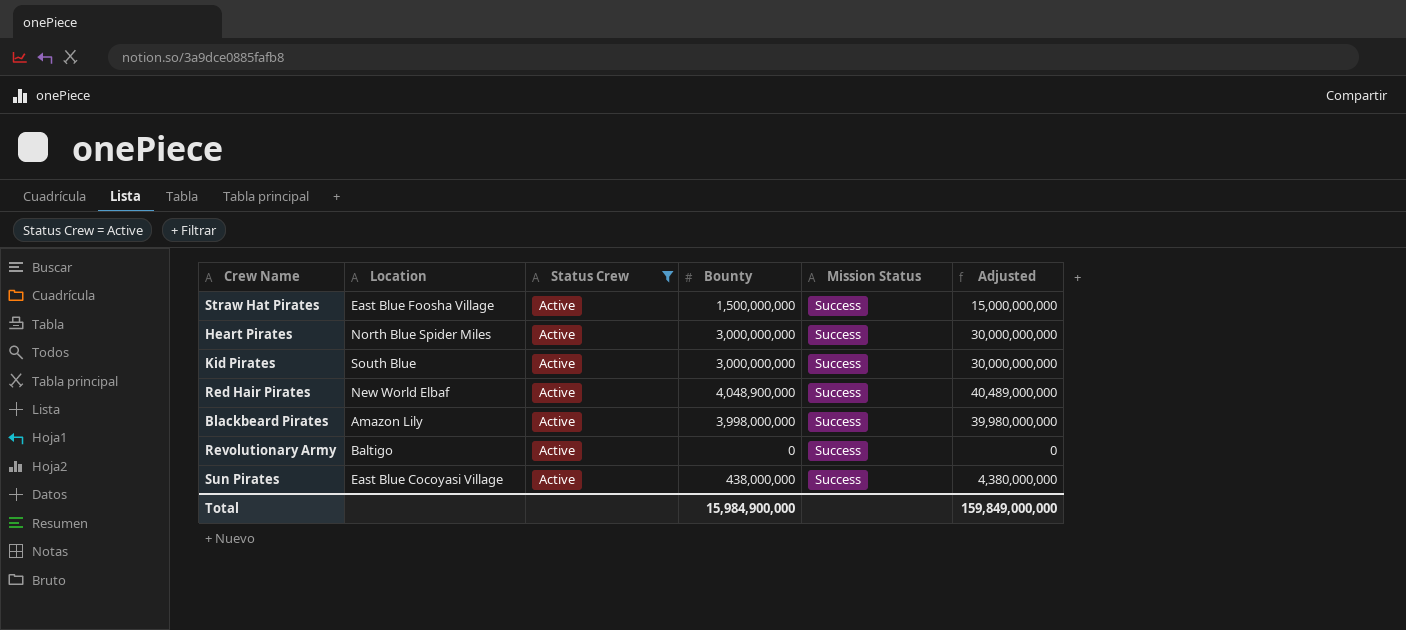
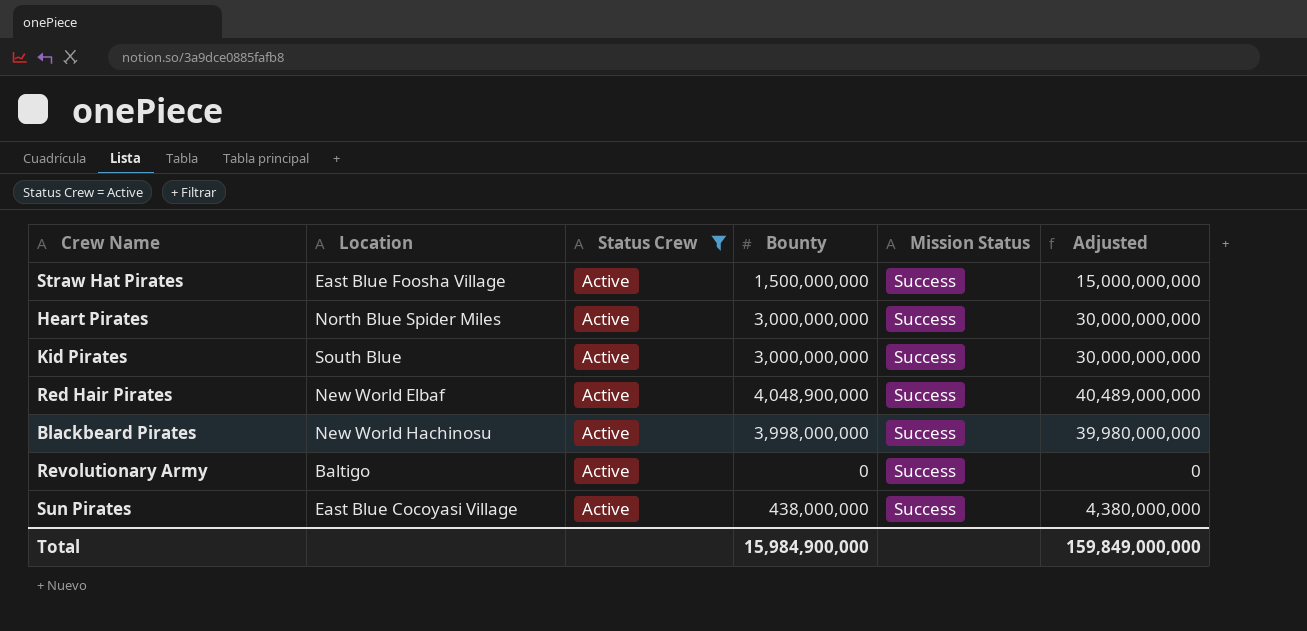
Blackbeard Pirates | Location: Amazon Lily -> New World Hachinosu

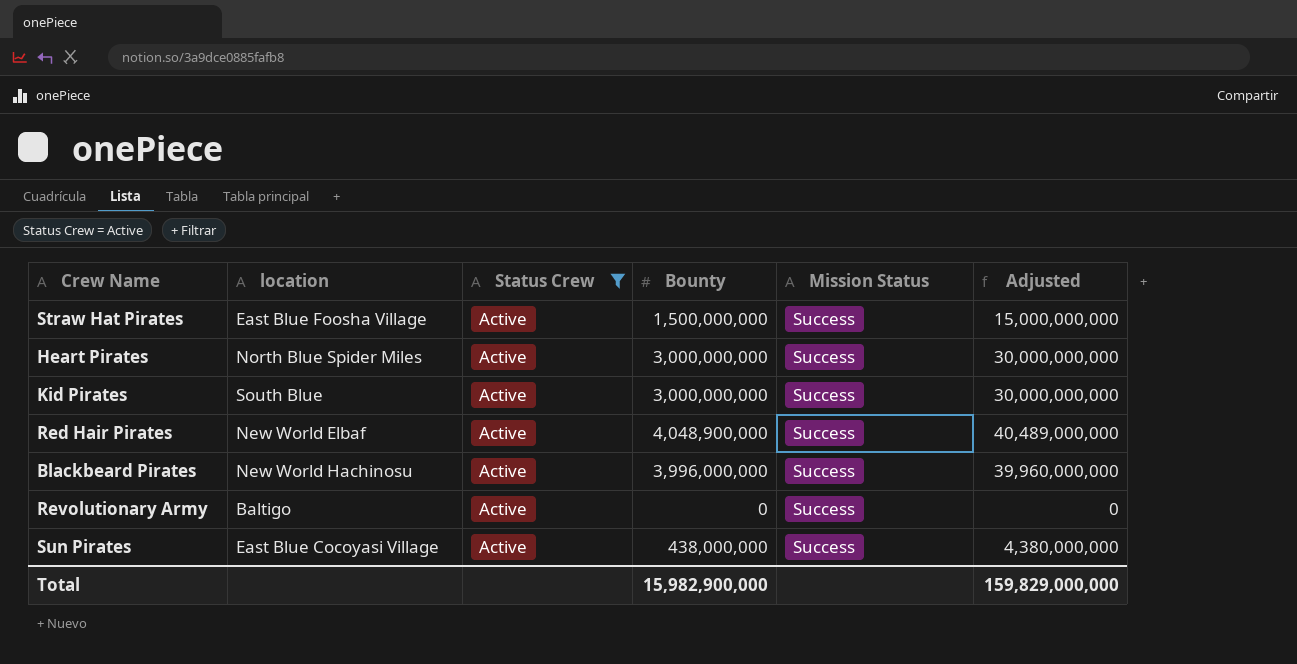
column name: Location -> location
Blackbeard Pirates | Bounty: 3,998,000,000 -> 3,996,000,000
Blackbeard Pirates | Adjusted: 39,980,000,000 -> 39,960,000,000
Total | Bounty: 15,984,900,000 -> 15,982,900,000
Total | Adjusted: 159,849,000,000 -> 159,829,000,000

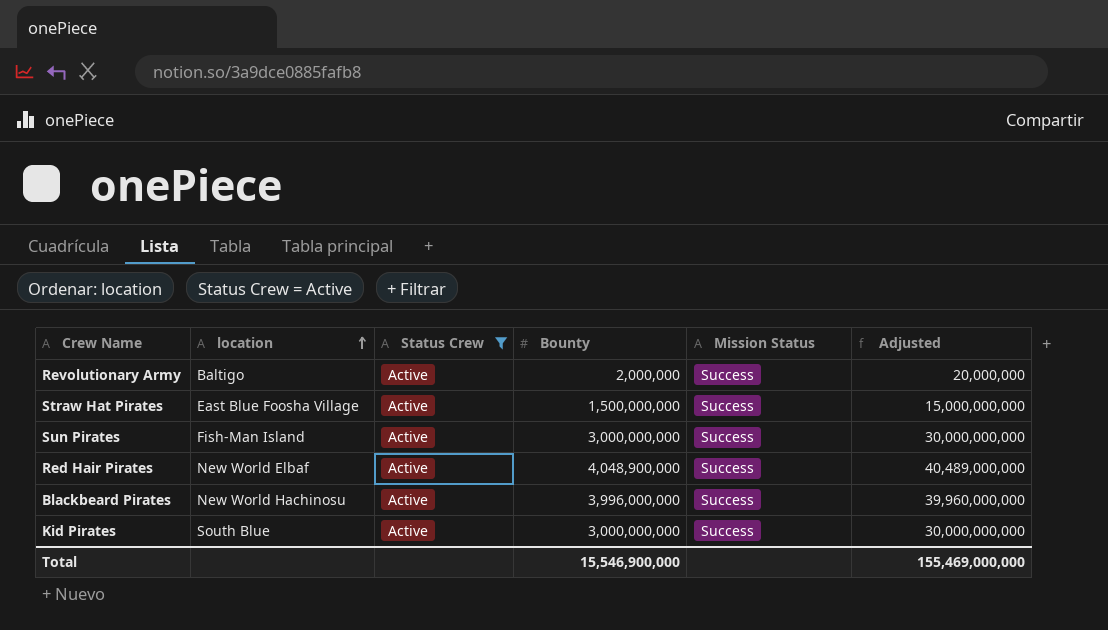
row order: none -> location ascending
row Heart Pirates: North Blue Spider Miles | Active | 3,000,000,000 | Success | 30,000,000,000 -> none
Revolutionary Army | Bounty: 0 -> 2,000,000
Revolutionary Army | Adjusted: 0 -> 20,000,000
Sun Pirates | location: East Blue Cocoyasi Village -> Fish-Man Island
Sun Pirates | Bounty: 438,000,000 -> 3,000,000,000
Sun Pirates | Adjusted: 4,380,000,000 -> 30,000,000,000
Total | Bounty: 15,982,900,000 -> 15,546,900,000
Total | Adjusted: 159,829,000,000 -> 155,469,000,000

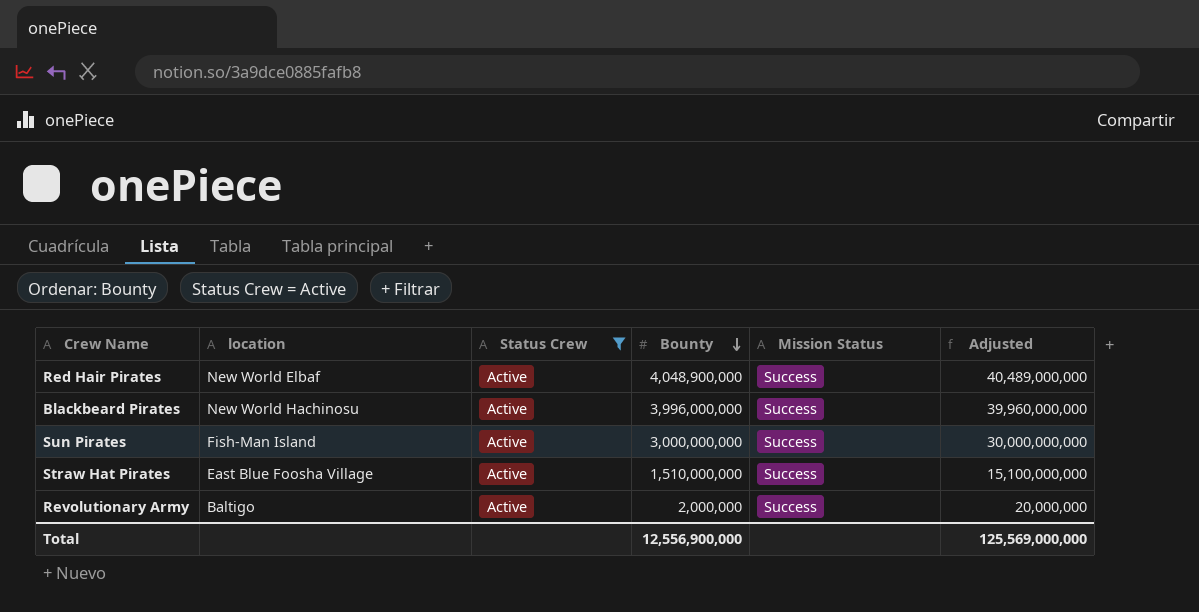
row order: location ascending -> Bounty descending
row Kid Pirates: South Blue | Active | 3,000,000,000 | Success | 30,000,000,000 -> none
Straw Hat Pirates | Bounty: 1,500,000,000 -> 1,510,000,000
Straw Hat Pirates | Adjusted: 15,000,000,000 -> 15,100,000,000
Total | Bounty: 15,546,900,000 -> 12,556,900,000
Total | Adjusted: 155,469,000,000 -> 125,569,000,000

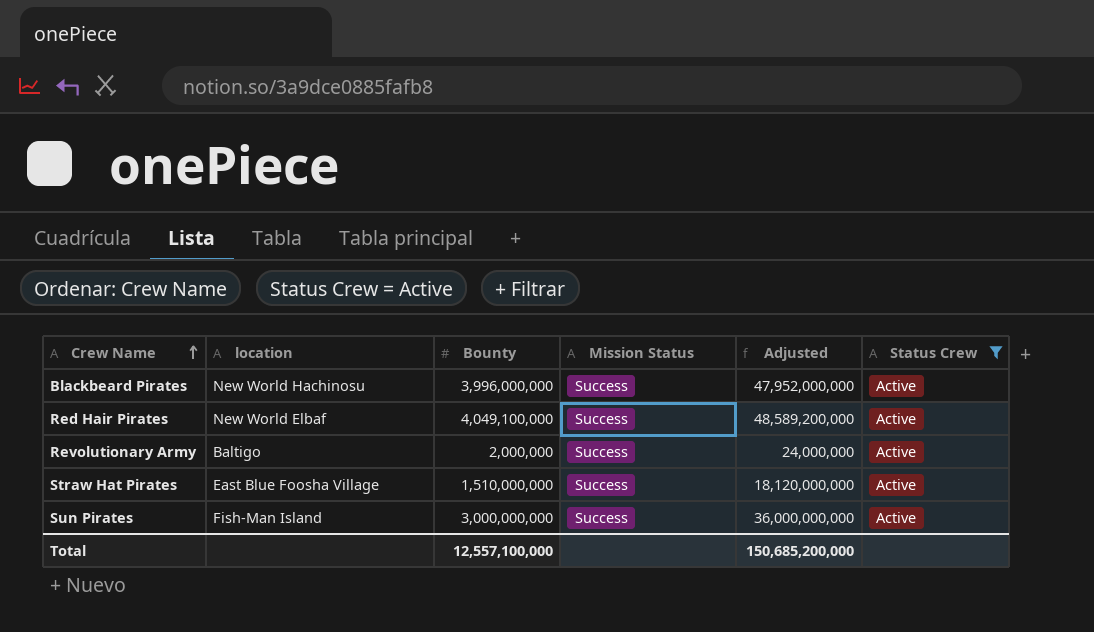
row order: Bounty descending -> Crew Name ascending
column Adjusted | formula: [Bounty] * 10 -> [Bounty] * 12
column Status Crew | position: 3 -> 6
Red Hair Pirates | Bounty: 4,048,900,000 -> 4,049,100,000
Total | Bounty: 12,556,900,000 -> 12,557,100,000
Total | Adjusted: 125,569,000,000 -> 150,685,200,000

